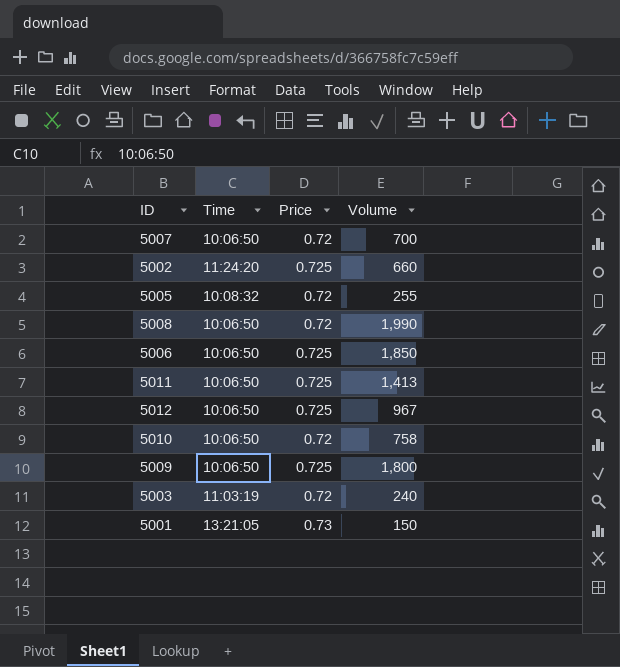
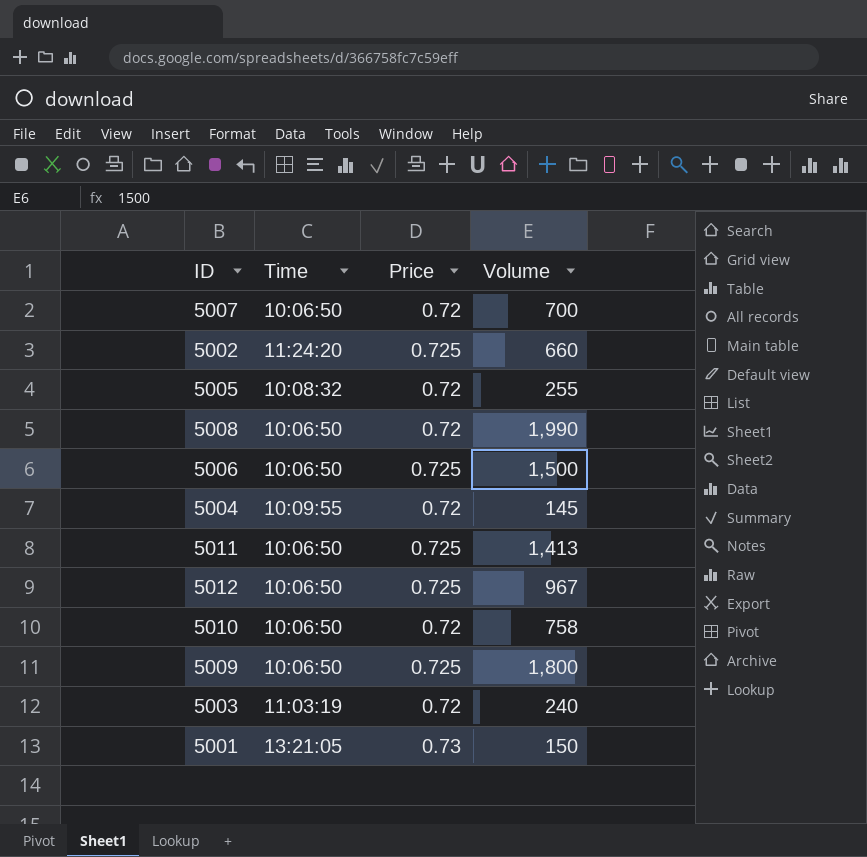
5006 | Volume: 1,850 -> 1,500
row 5004: none -> 10:09:55 | 0.72 | 145

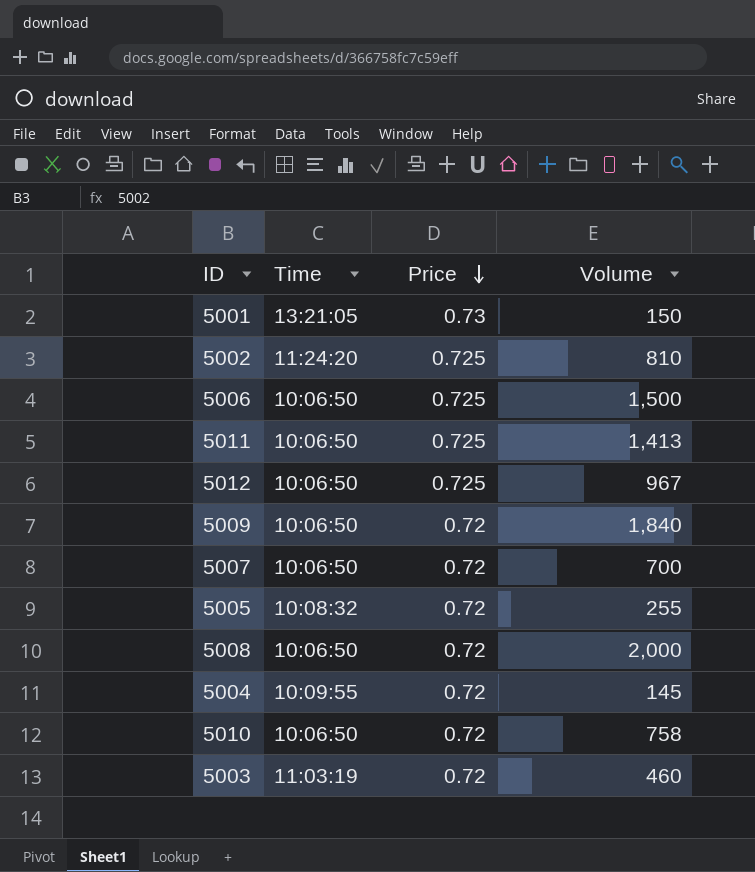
row order: none -> Price descending
5002 | Volume: 660 -> 810
5009 | Price: 0.725 -> 0.72
5009 | Volume: 1,800 -> 1,840
5008 | Volume: 1,990 -> 2,000
5003 | Volume: 240 -> 460

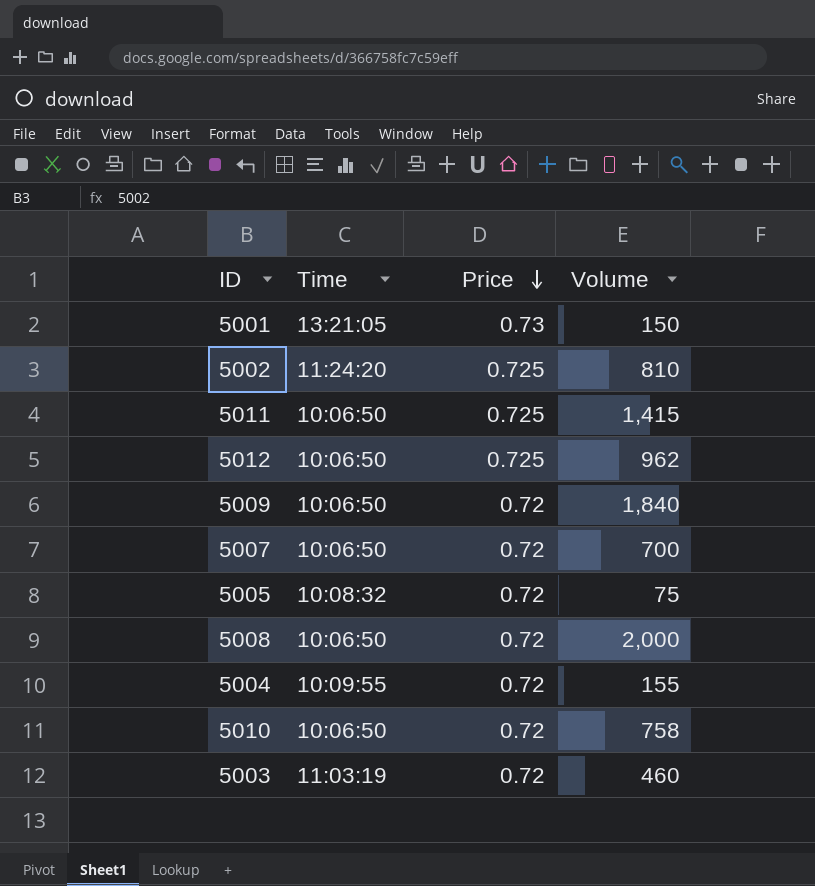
row 5006: 10:06:50 | 0.725 | 1,500 -> none
5011 | Volume: 1,413 -> 1,415
5012 | Volume: 967 -> 962
5005 | Volume: 255 -> 75
5004 | Volume: 145 -> 155

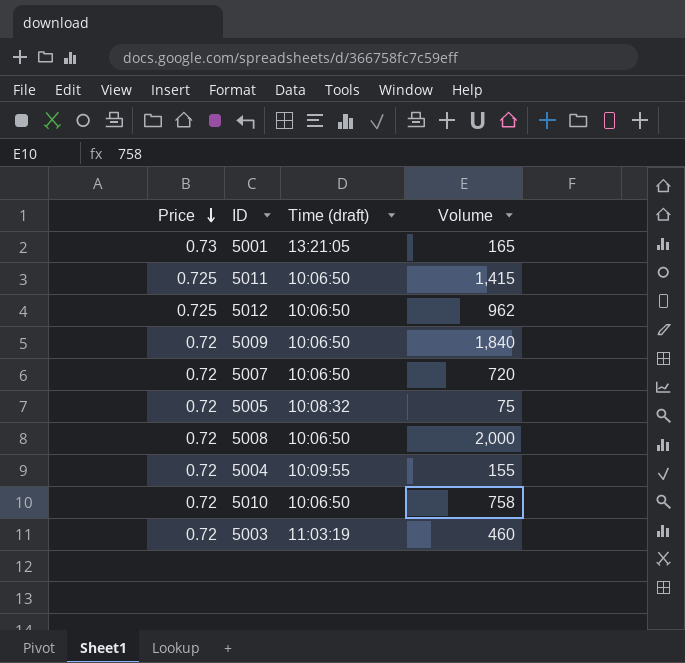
column Price | position: 3 -> 1
column name: Time -> Time (draft)
row 5002: 11:24:20 | 0.725 | 810 -> none
5001 | Volume: 150 -> 165
5007 | Volume: 700 -> 720

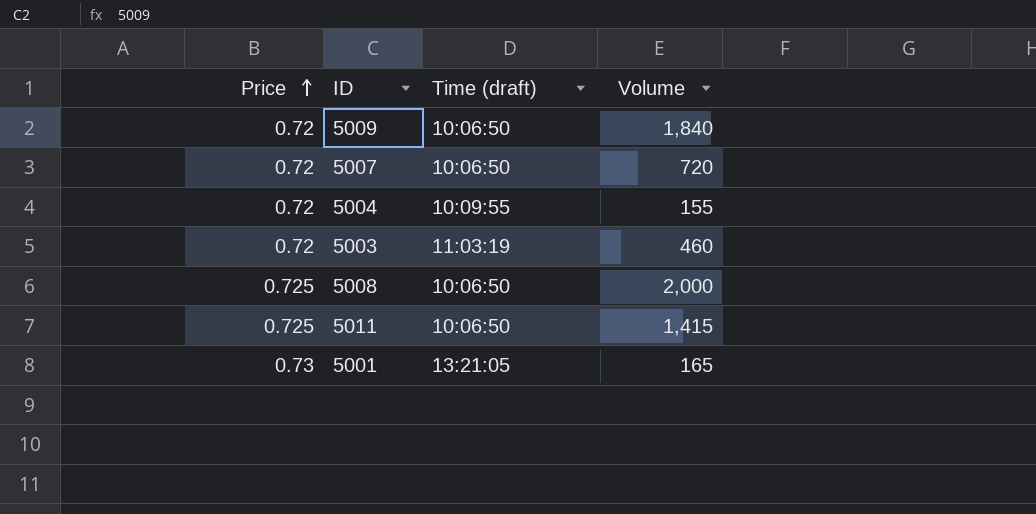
row order: Price descending -> Price ascending
row 5012: 0.725 | 10:06:50 | 962 -> none
row 5005: 0.72 | 10:08:32 | 75 -> none
row 5010: 0.72 | 10:06:50 | 758 -> none
5008 | Price: 0.72 -> 0.725

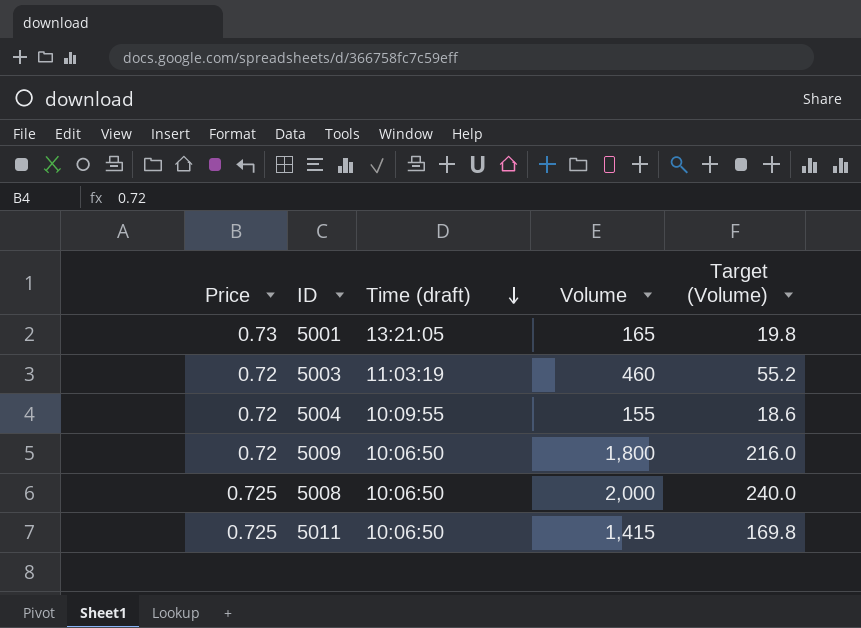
row order: Price ascending -> Time (draft) descending
column Target (Volume) | formula: none -> [Volume] * 0.12
row 5007: 0.72 | 10:06:50 | 720 -> none
5009 | Volume: 1,840 -> 1,800

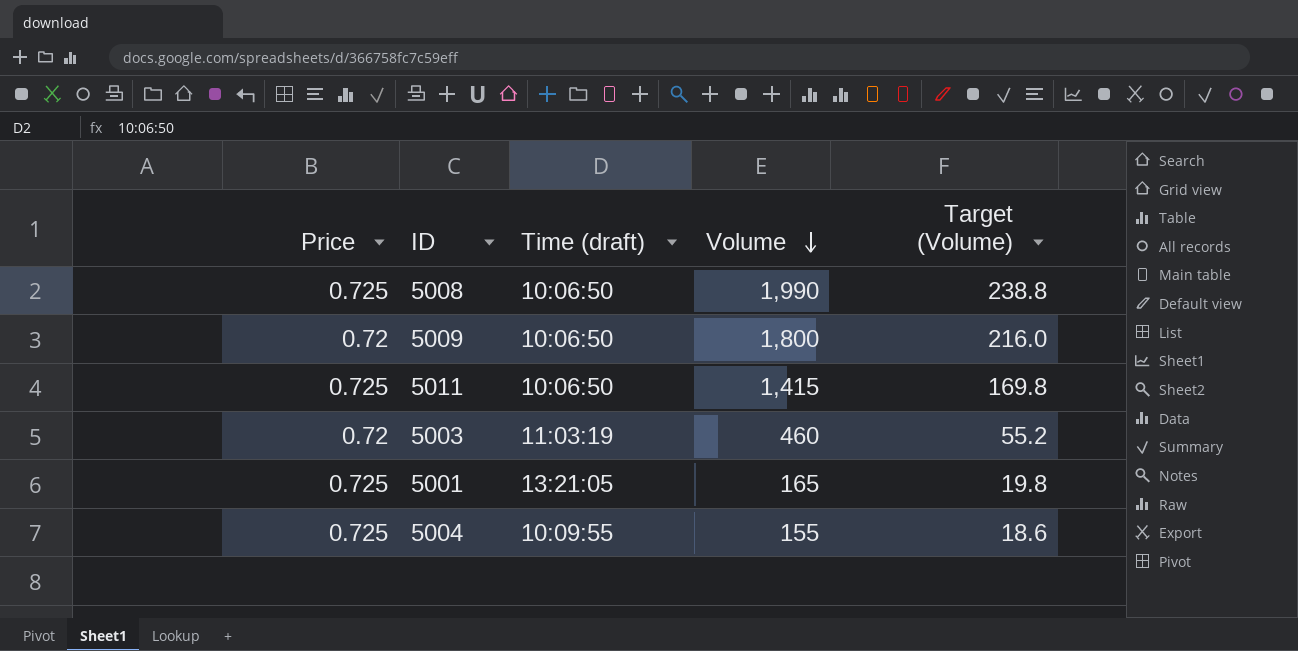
row order: Time (draft) descending -> Volume descending
5008 | Volume: 2,000 -> 1,990
5008 | Target (Volume): 240.0 -> 238.8
5001 | Price: 0.73 -> 0.725
5004 | Price: 0.72 -> 0.725

